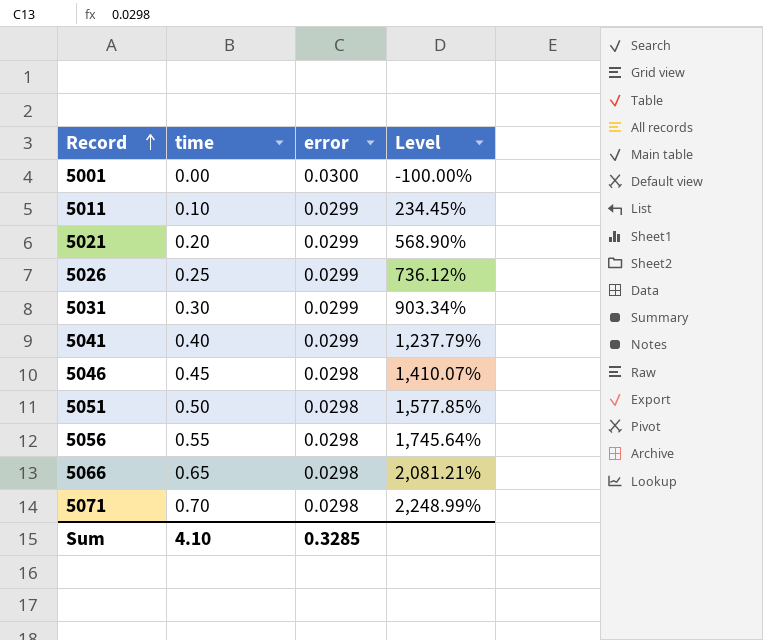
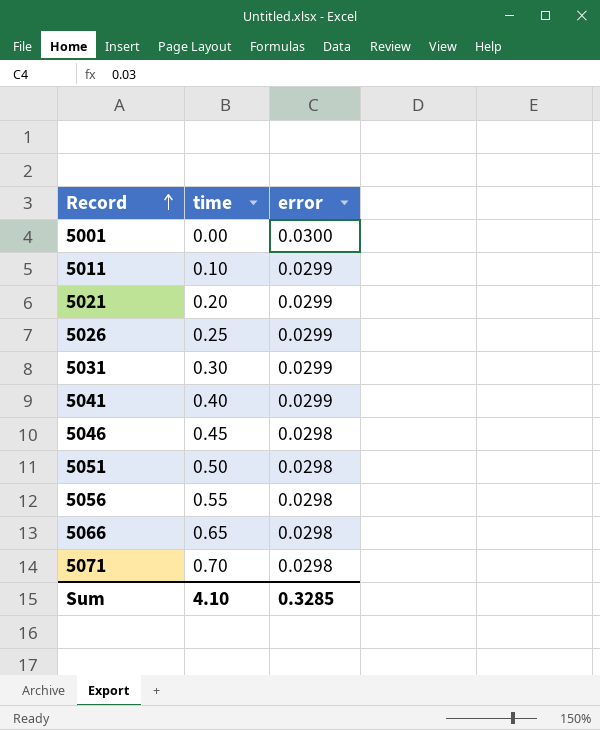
column Level | formula: ([time] - [error]) / [error] -> none

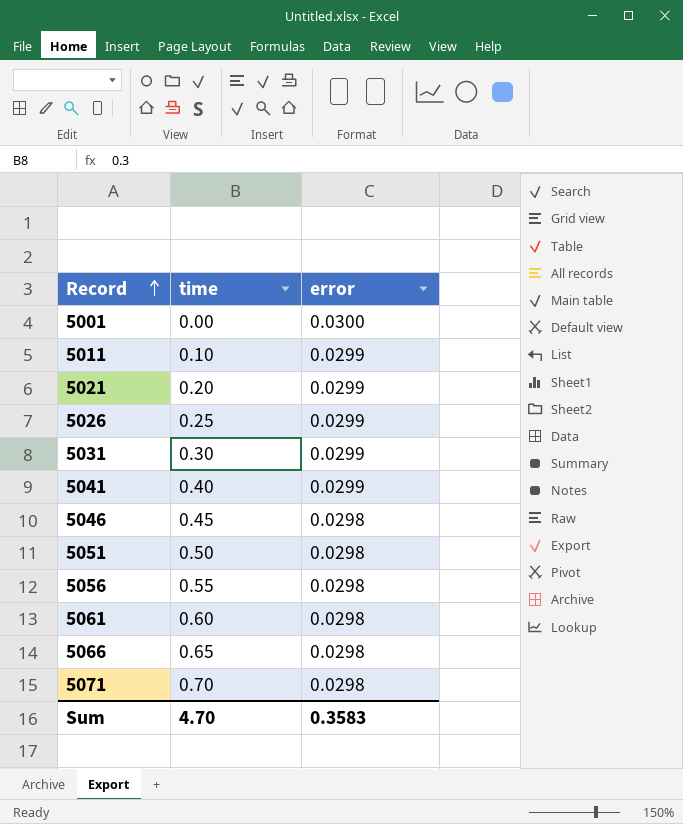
row 5061: none -> 0.60 | 0.0298
Sum | time: 4.10 -> 4.70
Sum | error: 0.3285 -> 0.3583

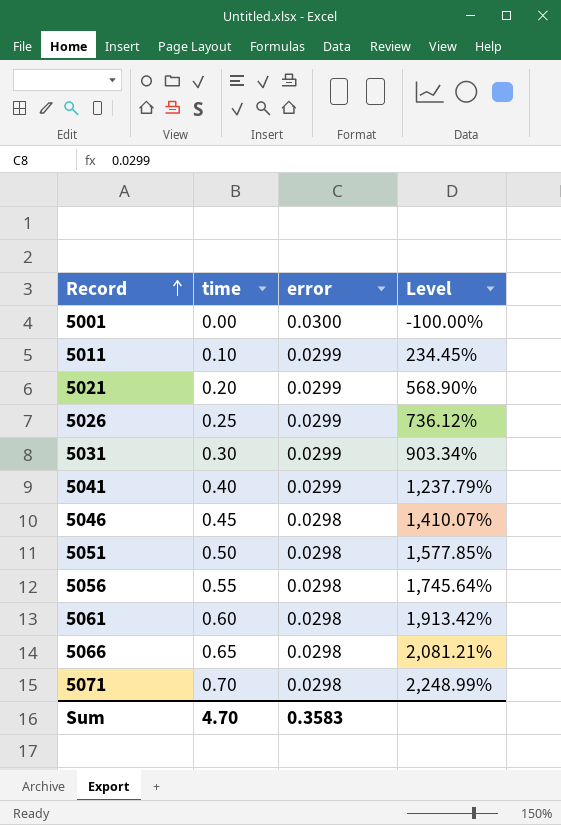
column Level | formula: none -> ([time] - [error]) / [error]

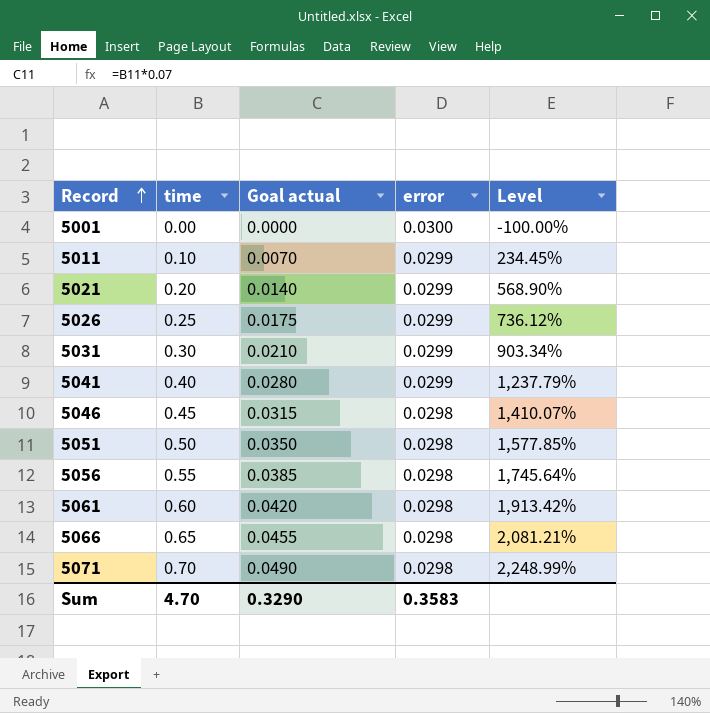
column Goal actual | formula: none -> [time] * 0.07

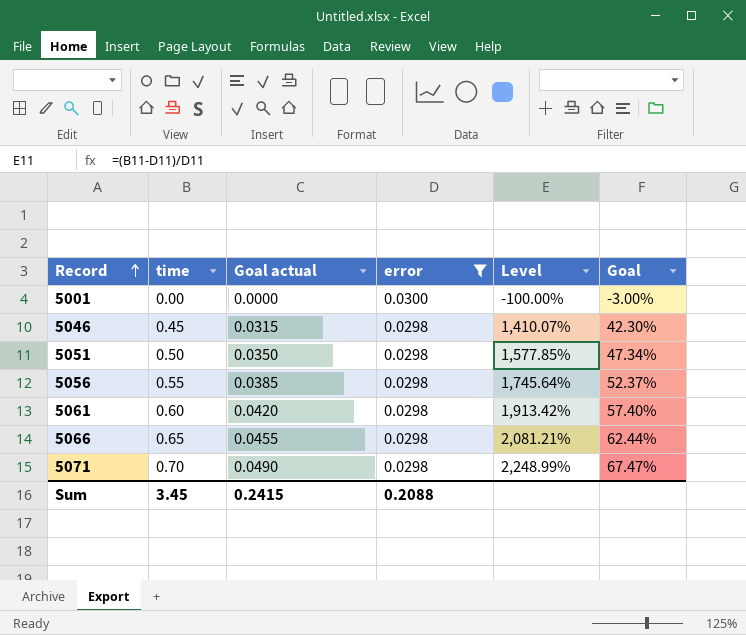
filter: none -> error != 0.0299
column Goal | formula: none -> [Level] * 0.03
Sum | time: 4.70 -> 3.45
Sum | Goal actual: 0.3290 -> 0.2415
Sum | error: 0.3583 -> 0.2088

